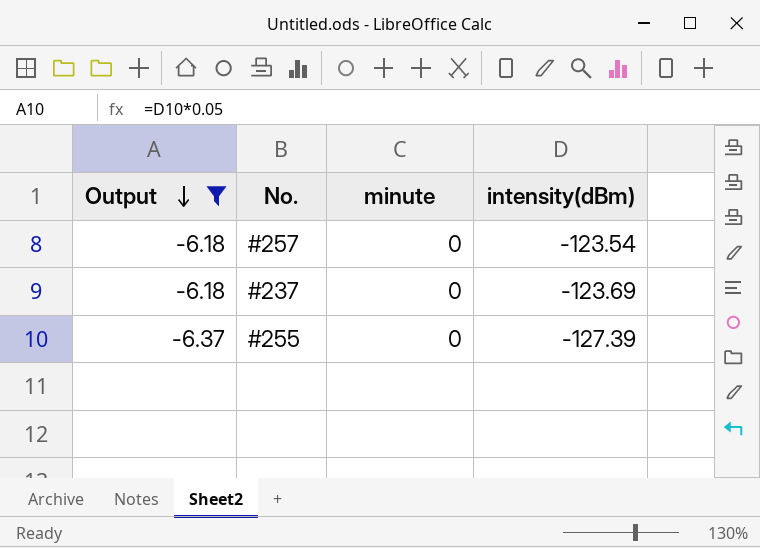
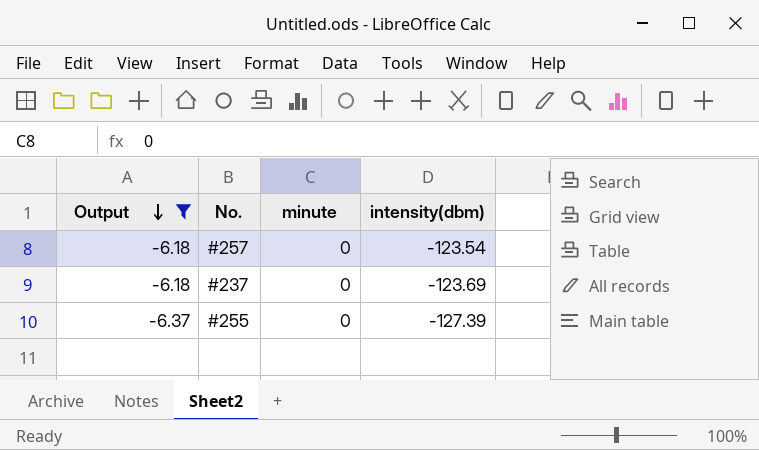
column name: intensity(dBm) -> intensity(dbm)

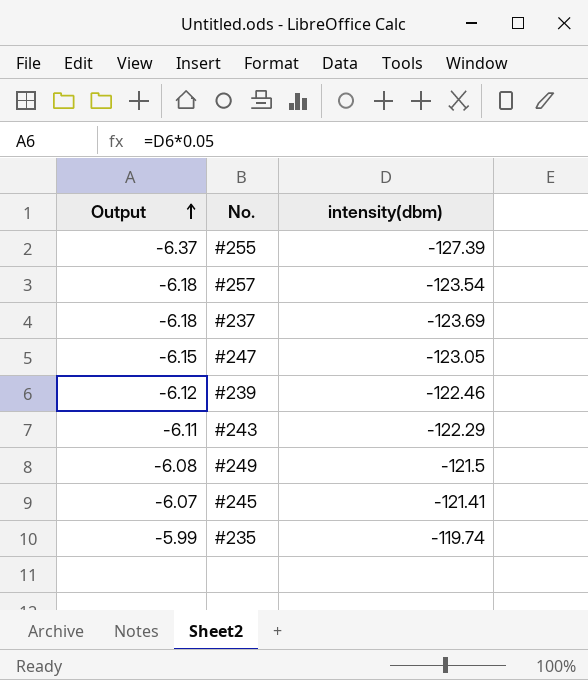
filter: Output <= -6.18 -> none
row order: Output descending -> Output ascending
column minute | position: 3 -> none

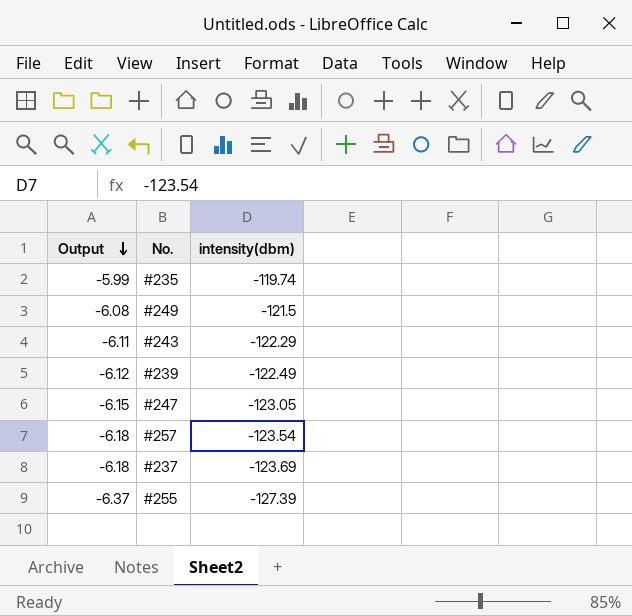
row order: Output ascending -> Output descending
row #245: -6.07 | -121.41 -> none
#239 | intensity(dbm): -122.46 -> -122.49

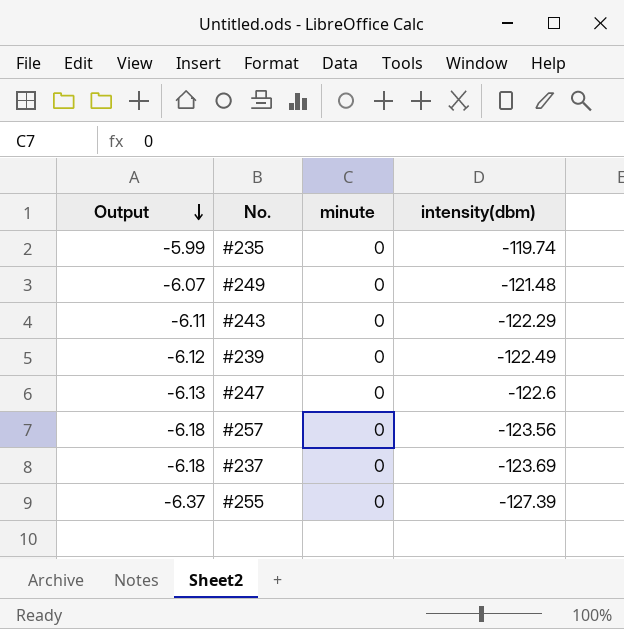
column minute | position: none -> 3
#249 | Output: -6.08 -> -6.07
#249 | intensity(dbm): -121.5 -> -121.48
#247 | Output: -6.15 -> -6.13
#247 | intensity(dbm): -123.05 -> -122.6
#257 | intensity(dbm): -123.54 -> -123.56

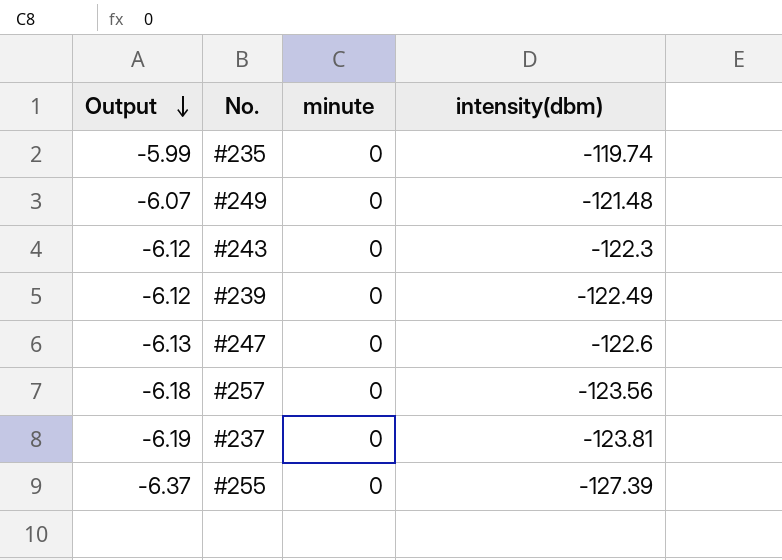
#243 | Output: -6.11 -> -6.12
#243 | intensity(dbm): -122.29 -> -122.3
#237 | Output: -6.18 -> -6.19
#237 | intensity(dbm): -123.69 -> -123.81

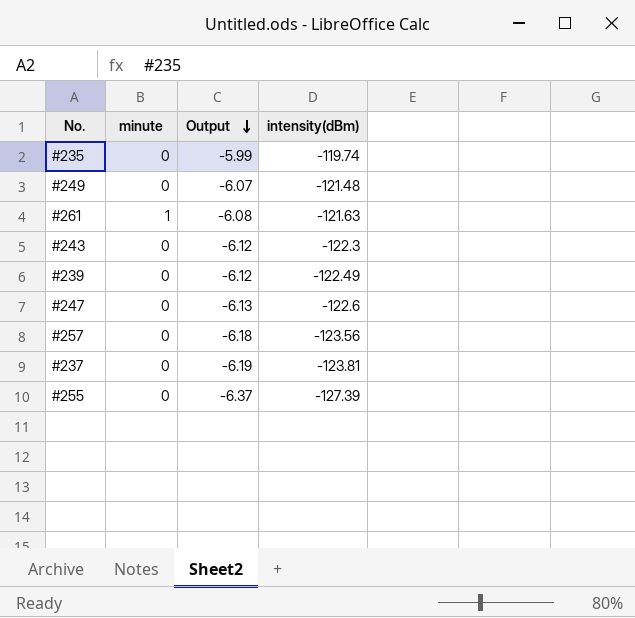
column Output | position: 1 -> 3
column name: intensity(dbm) -> intensity(dBm)
row #261: none -> 1 | -6.08 | -121.63

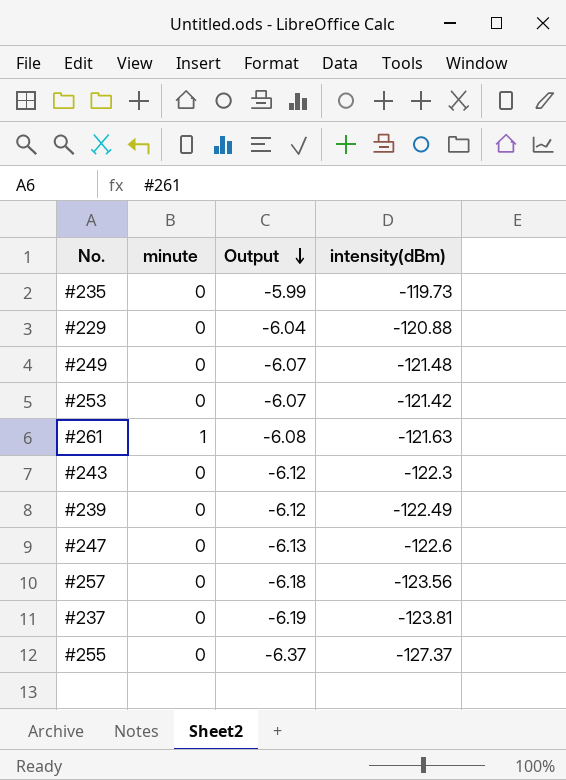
#235 | intensity(dBm): -119.74 -> -119.73
row #229: none -> 0 | -6.04 | -120.88
row #253: none -> 0 | -6.07 | -121.42
#255 | intensity(dBm): -127.39 -> -127.37

